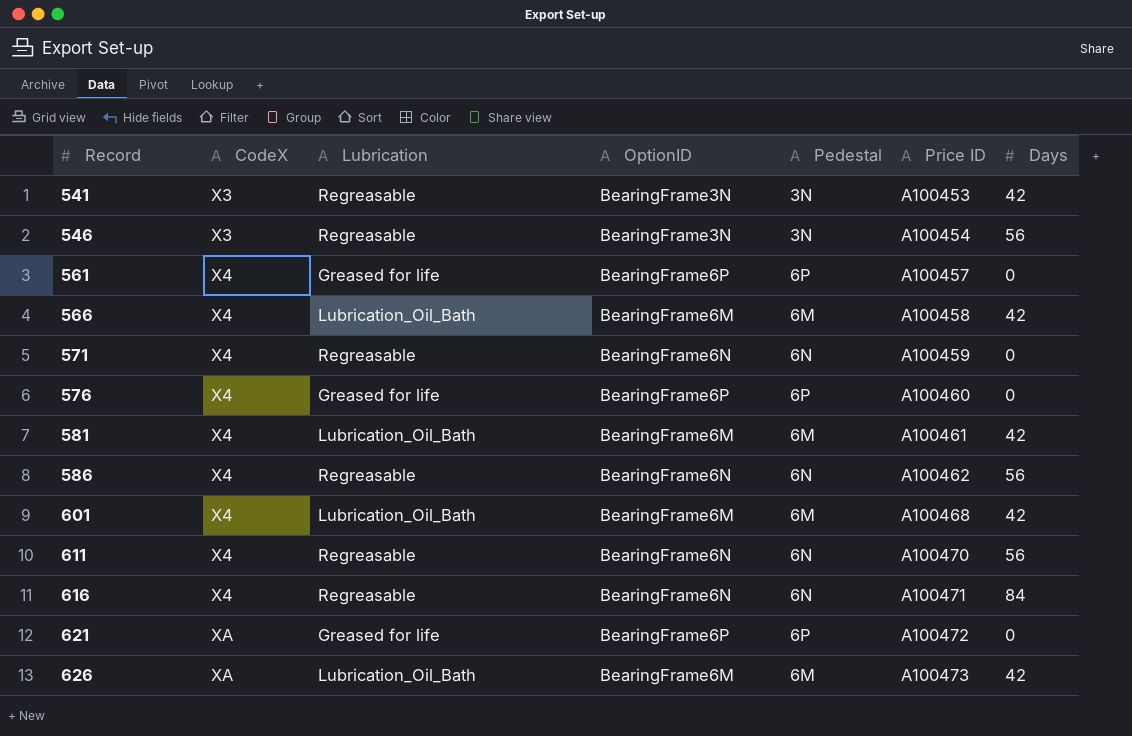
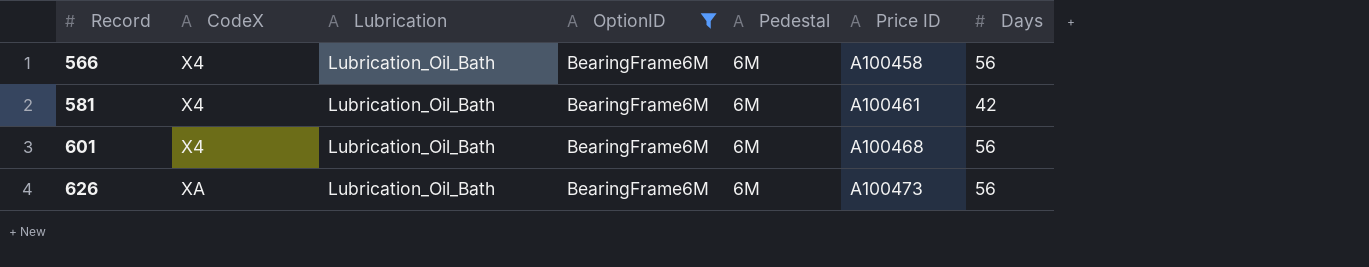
filter: none -> OptionID = BearingFrame6M
566 | Days: 42 -> 56
601 | Days: 42 -> 56
626 | Days: 42 -> 56

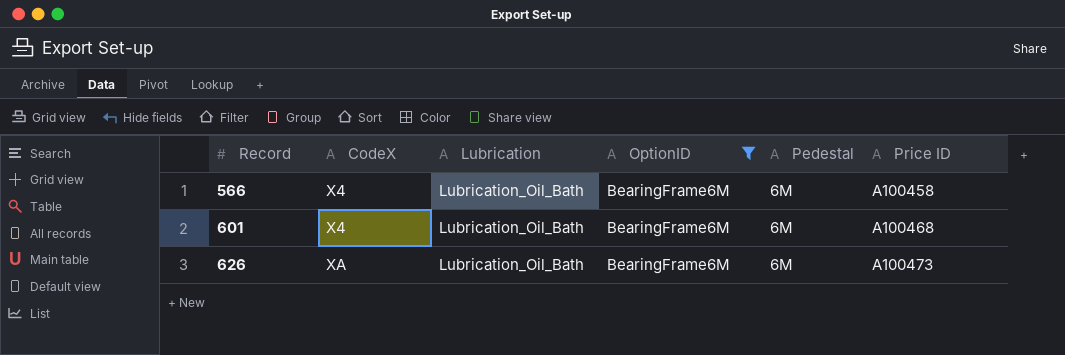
column Days | position: 7 -> none
row 581: X4 | Lubrication_Oil_Bath | BearingFrame6M | 6M | A100461 | 42 -> none

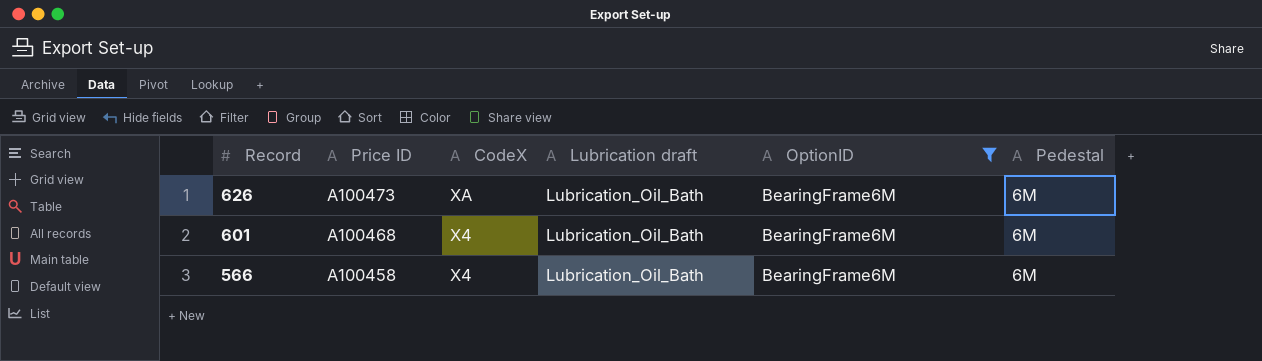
row order: Record ascending -> Record descending
column Price ID | position: 6 -> 2
column name: Lubrication -> Lubrication draft

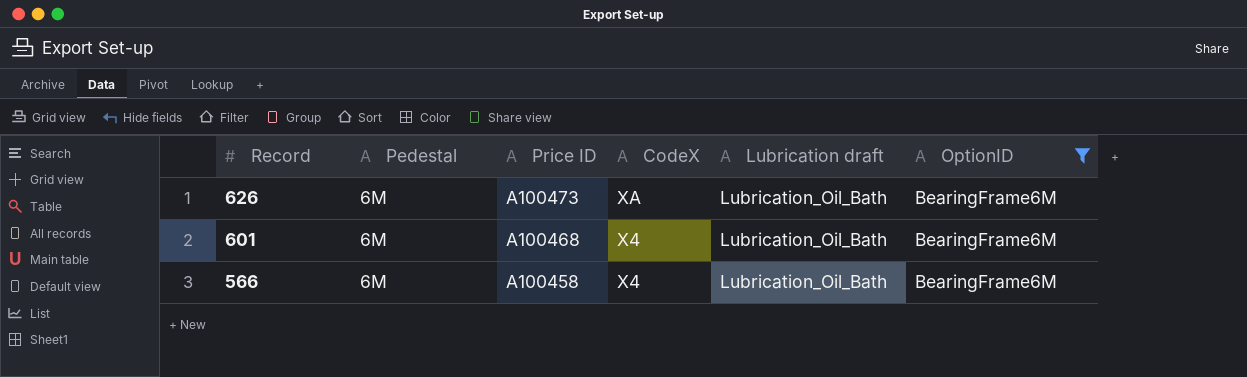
column Pedestal | position: 6 -> 2

